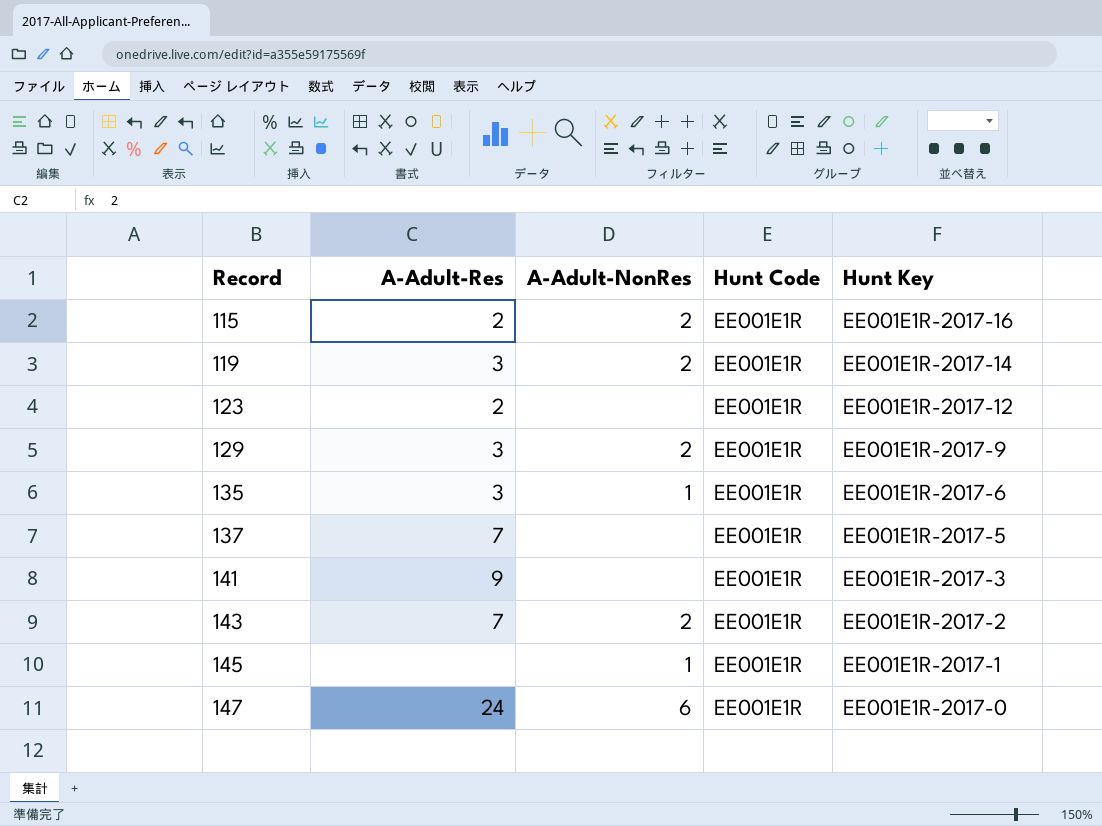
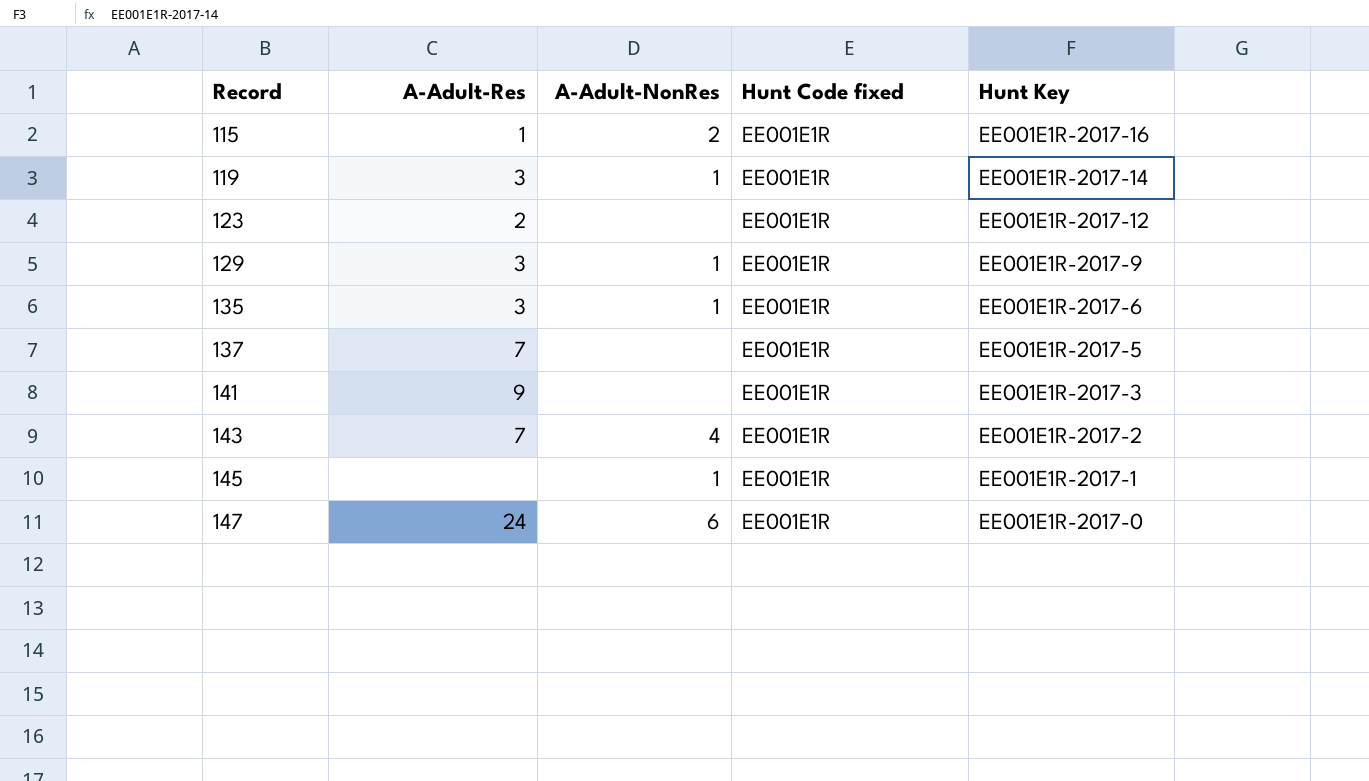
column name: Hunt Code -> Hunt Code fixed
115 | A-Adult-Res: 2 -> 1
119 | A-Adult-NonRes: 2 -> 1
129 | A-Adult-NonRes: 2 -> 1
143 | A-Adult-NonRes: 2 -> 4

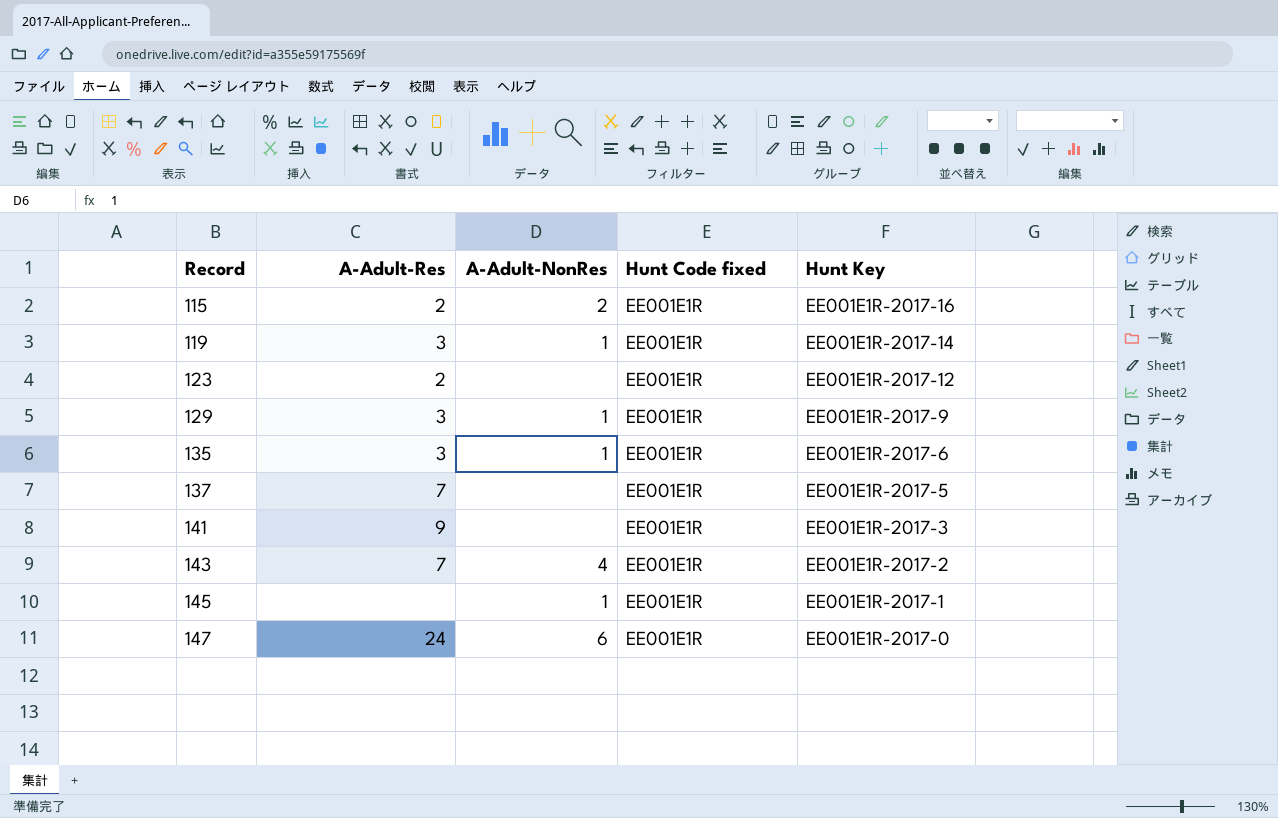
115 | A-Adult-Res: 1 -> 2

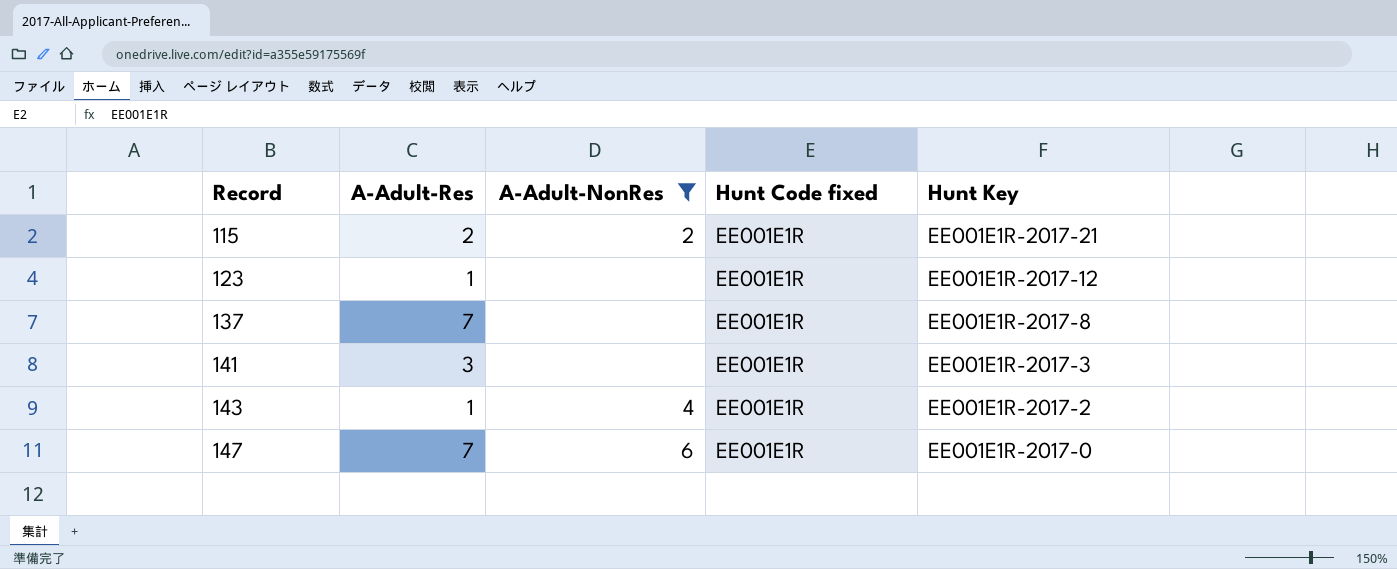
filter: none -> A-Adult-NonRes != 1
115 | Hunt Key: EE001E1R-2017-16 -> EE001E1R-2017-21
123 | A-Adult-Res: 2 -> 1
137 | Hunt Key: EE001E1R-2017-5 -> EE001E1R-2017-8
141 | A-Adult-Res: 9 -> 3
143 | A-Adult-Res: 7 -> 1
147 | A-Adult-Res: 24 -> 7

